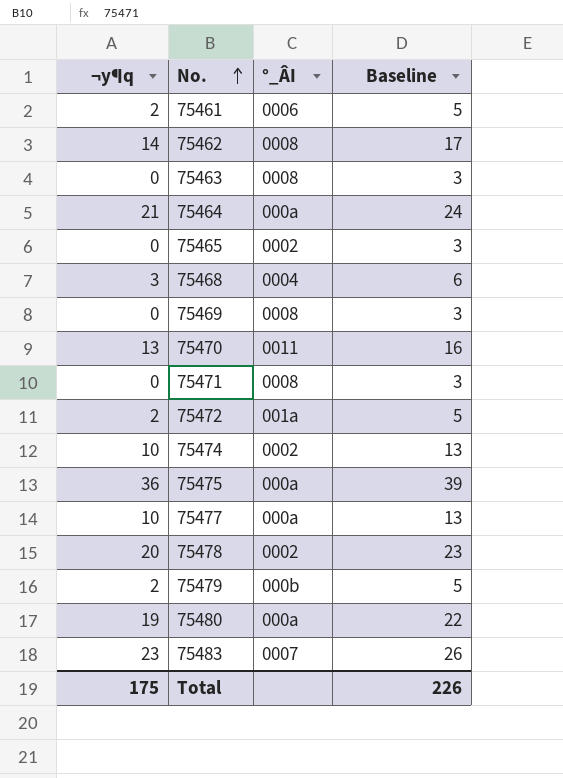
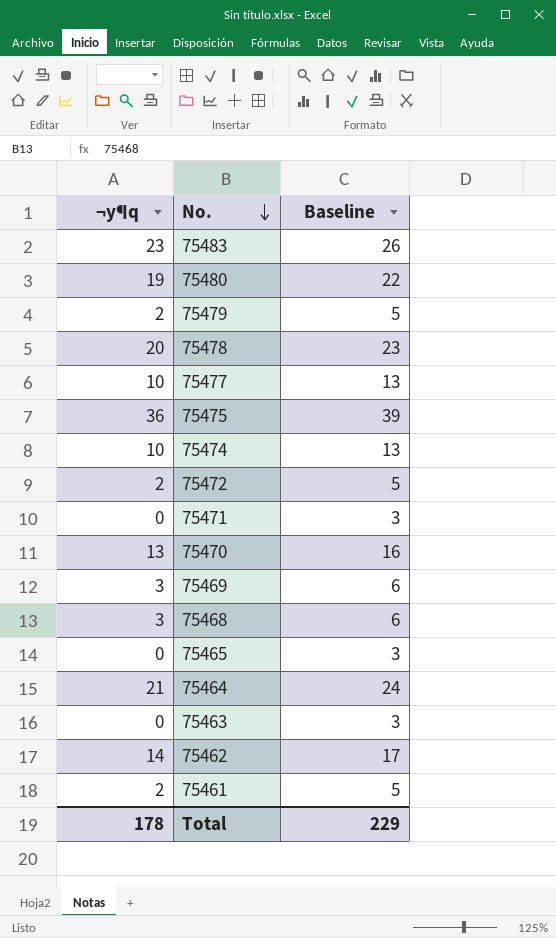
row order: No. ascending -> No. descending
column °_ÂI | position: 3 -> none
75469 | ¬y¶q: 0 -> 3
75469 | Baseline: 3 -> 6
Total | ¬y¶q: 175 -> 178
Total | Baseline: 226 -> 229

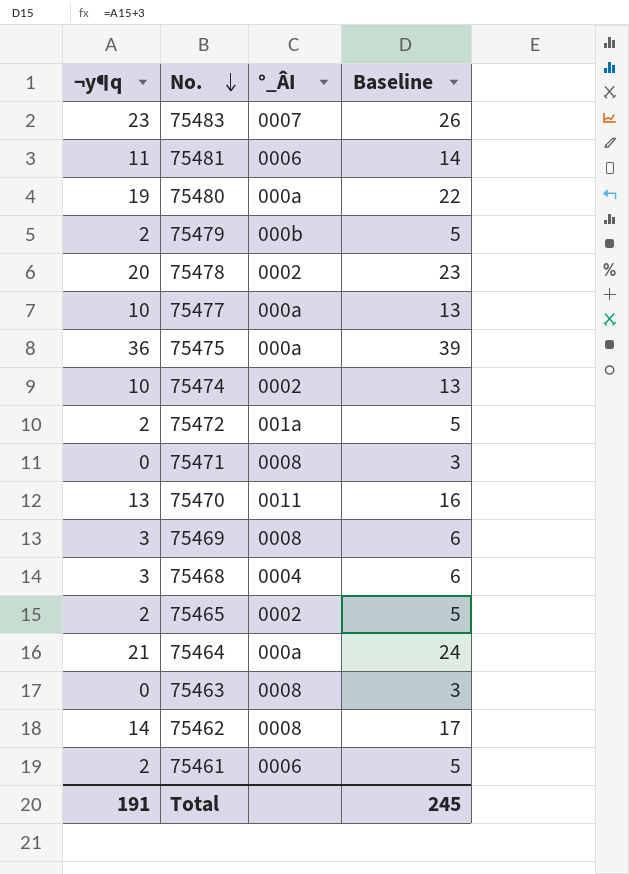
column °_ÂI | position: none -> 3
row 75481: none -> 11 | 0006 | 14
75465 | ¬y¶q: 0 -> 2
75465 | Baseline: 3 -> 5
Total | ¬y¶q: 178 -> 191
Total | Baseline: 229 -> 245

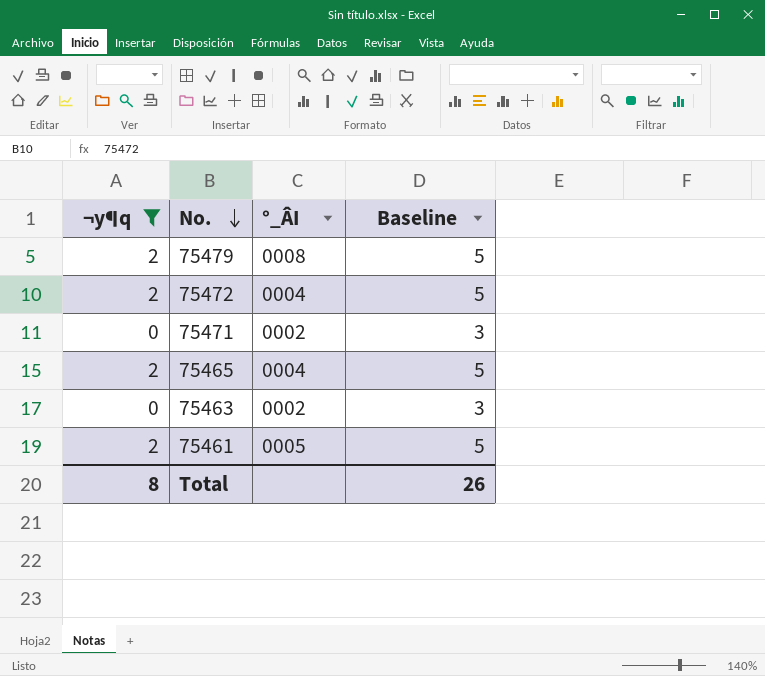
filter: none -> ¬y¶q <= 2
75479 | °_ÂI: 000b -> 0008
75472 | °_ÂI: 001a -> 0004
75471 | °_ÂI: 0008 -> 0002
75465 | °_ÂI: 0002 -> 0004
75463 | °_ÂI: 0008 -> 0002
75461 | °_ÂI: 0006 -> 0005
Total | ¬y¶q: 191 -> 8
Total | Baseline: 245 -> 26

